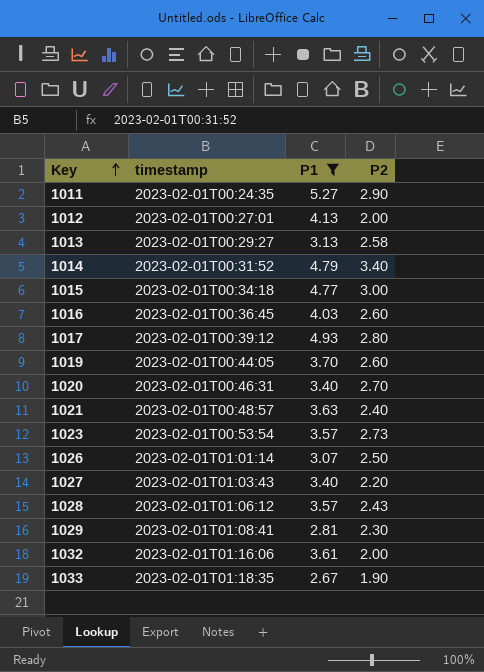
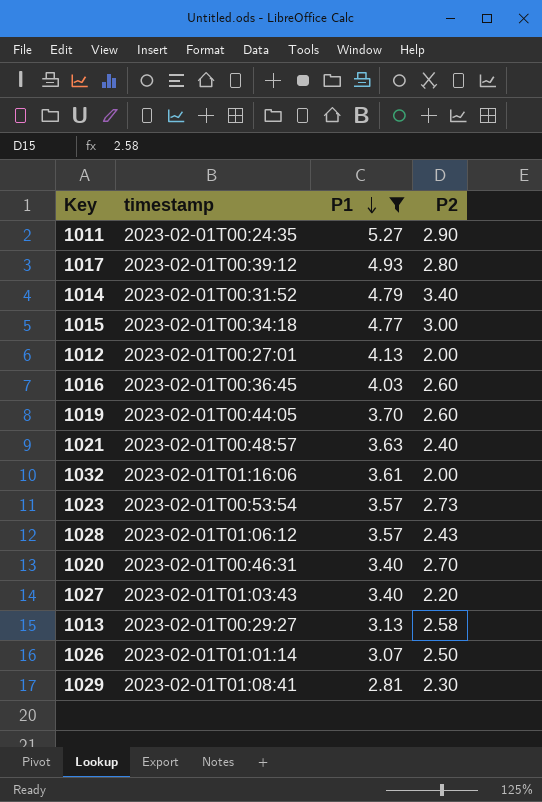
row order: Key ascending -> P1 descending
row 1033: 2023-02-01T01:18:35 | 2.67 | 1.90 -> none

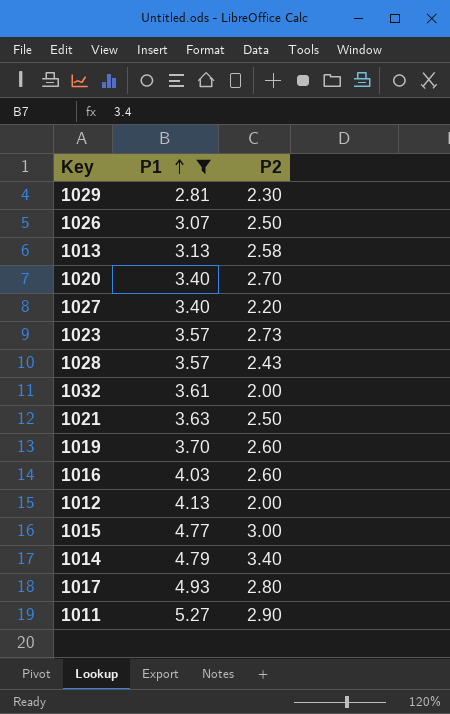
row order: P1 descending -> P1 ascending
column timestamp | position: 2 -> none
1021 | P2: 2.40 -> 2.50

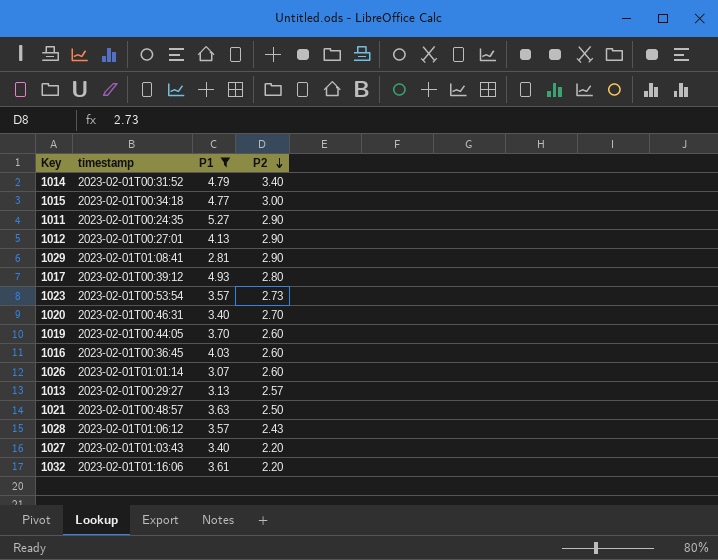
row order: P1 ascending -> P2 descending
column timestamp | position: none -> 2
1012 | P2: 2.00 -> 2.90
1029 | P2: 2.30 -> 2.90
1026 | P2: 2.50 -> 2.60
1013 | P2: 2.58 -> 2.57
1032 | P2: 2.00 -> 2.20

